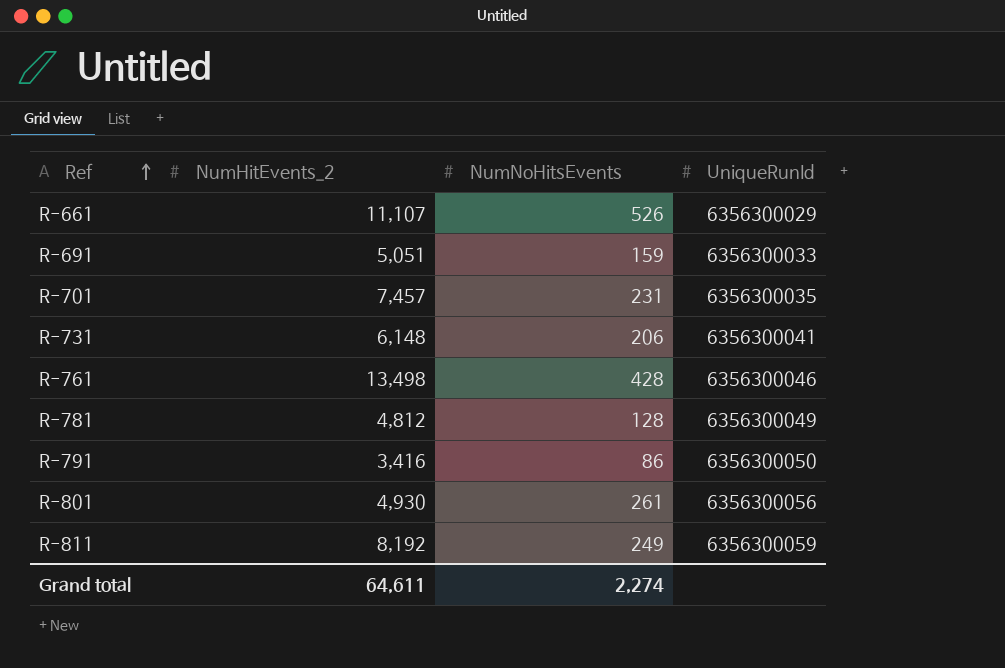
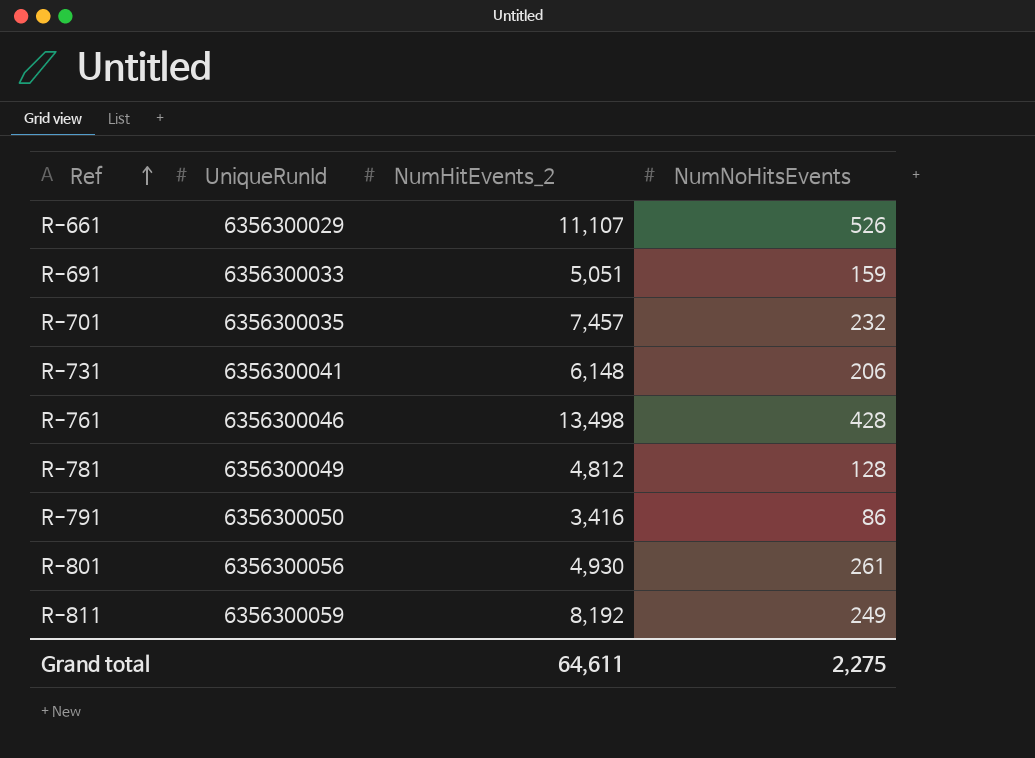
column UniqueRunId | position: 4 -> 2
R-701 | NumNoHitsEvents: 231 -> 232
Grand total | NumNoHitsEvents: 2,274 -> 2,275

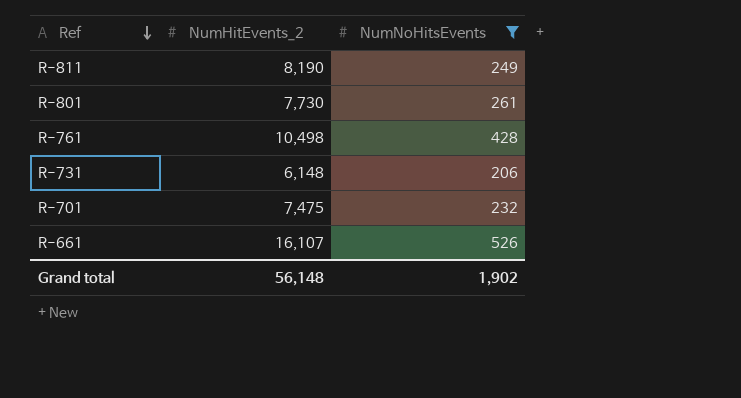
filter: none -> NumNoHitsEvents >= 206
row order: Ref ascending -> Ref descending
column UniqueRunId | position: 2 -> none
R-811 | NumHitEvents_2: 8,192 -> 8,190
R-801 | NumHitEvents_2: 4,930 -> 7,730
R-761 | NumHitEvents_2: 13,498 -> 10,498
R-701 | NumHitEvents_2: 7,457 -> 7,475
R-661 | NumHitEvents_2: 11,107 -> 16,107
Grand total | NumHitEvents_2: 64,611 -> 56,148
Grand total | NumNoHitsEvents: 2,275 -> 1,902

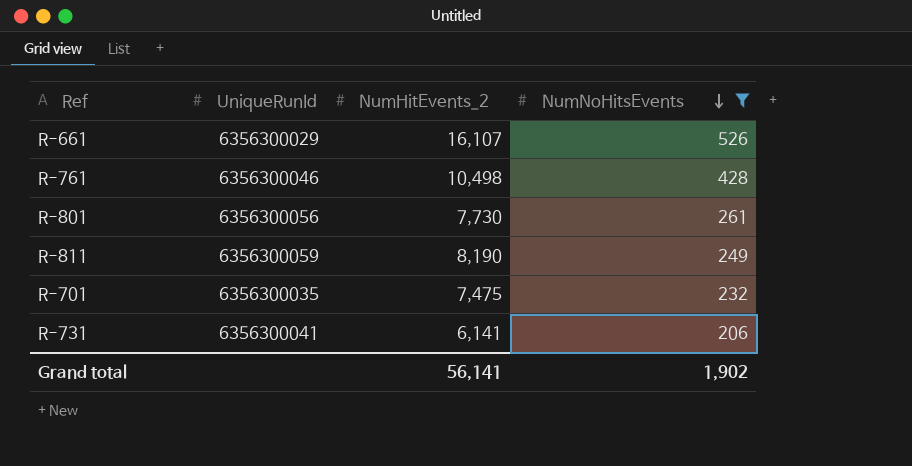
row order: Ref descending -> NumNoHitsEvents descending
column UniqueRunId | position: none -> 2
R-731 | NumHitEvents_2: 6,148 -> 6,141
Grand total | NumHitEvents_2: 56,148 -> 56,141

